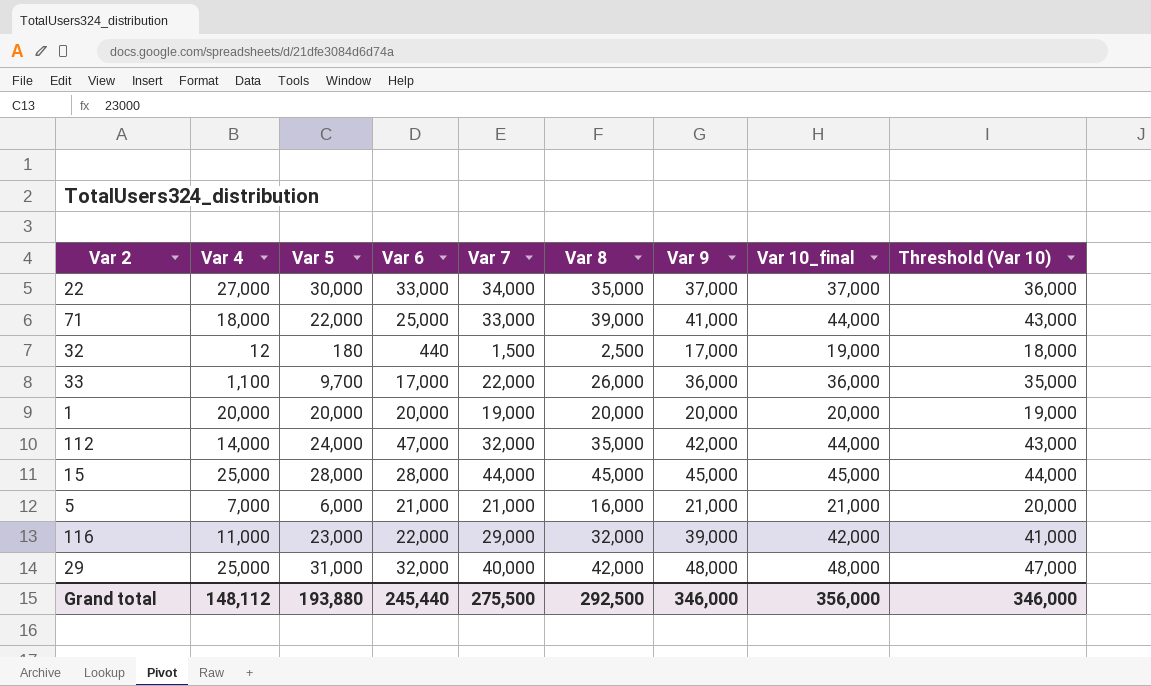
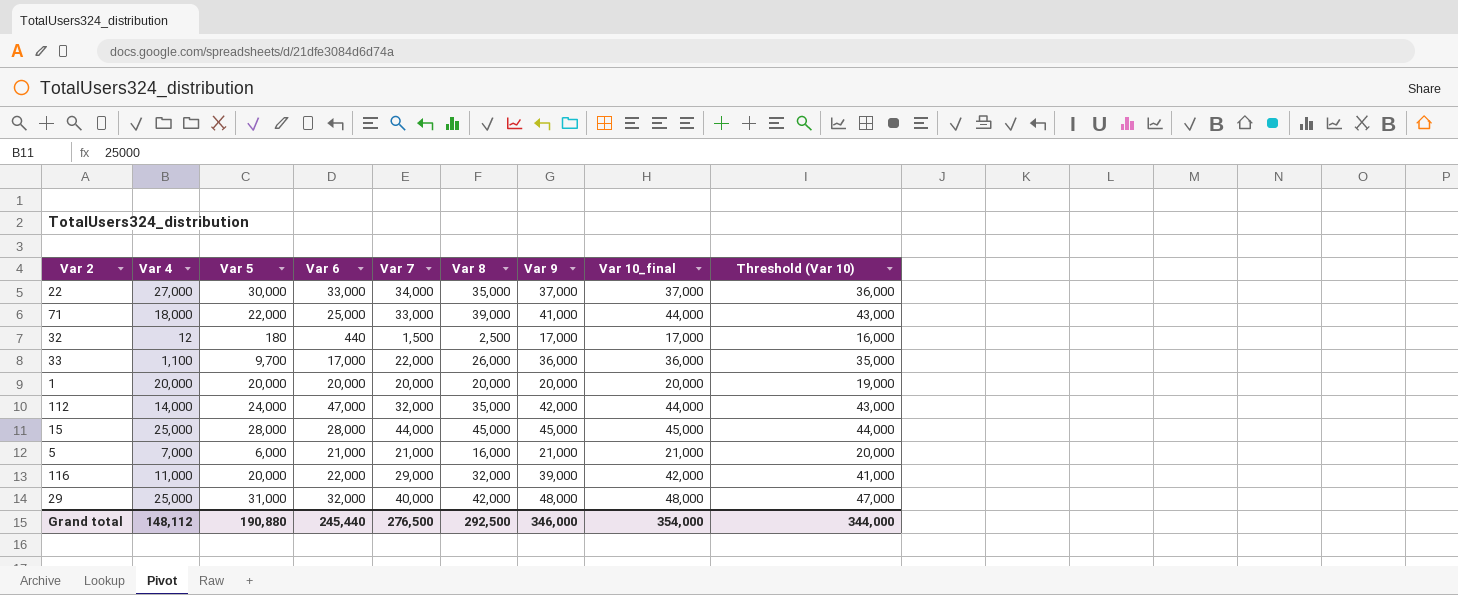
32 | Var 10_final: 19,000 -> 17,000
32 | Threshold (Var 10): 18,000 -> 16,000
1 | Var 7: 19,000 -> 20,000
116 | Var 5: 23,000 -> 20,000
Grand total | Var 5: 193,880 -> 190,880
Grand total | Var 7: 275,500 -> 276,500
Grand total | Var 10_final: 356,000 -> 354,000
Grand total | Threshold (Var 10): 346,000 -> 344,000

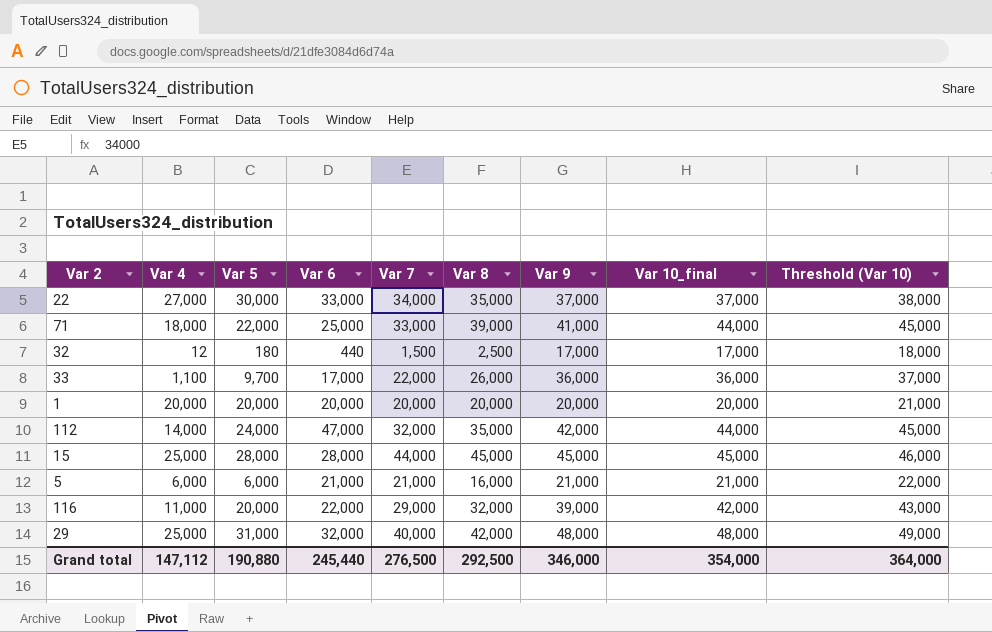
column Threshold (Var 10) | formula: [Var 10_final] - 1000 -> [Var 10_final] + 1000
5 | Var 4: 7,000 -> 6,000
Grand total | Var 4: 148,112 -> 147,112
Grand total | Threshold (Var 10): 344,000 -> 364,000

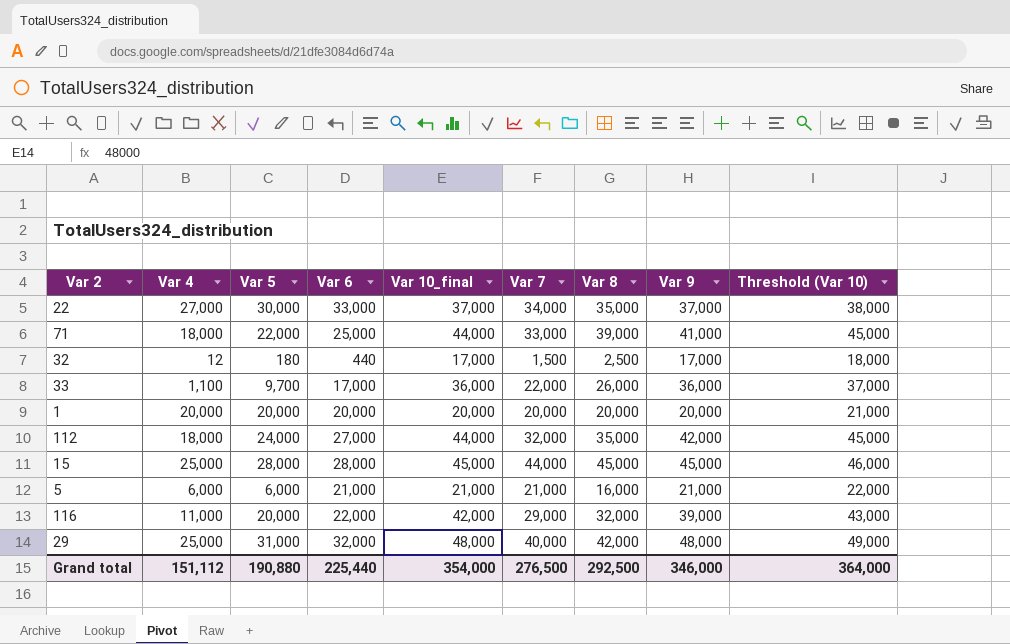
column Var 10_final | position: 8 -> 5
112 | Var 4: 14,000 -> 18,000
112 | Var 6: 47,000 -> 27,000
Grand total | Var 4: 147,112 -> 151,112
Grand total | Var 6: 245,440 -> 225,440

